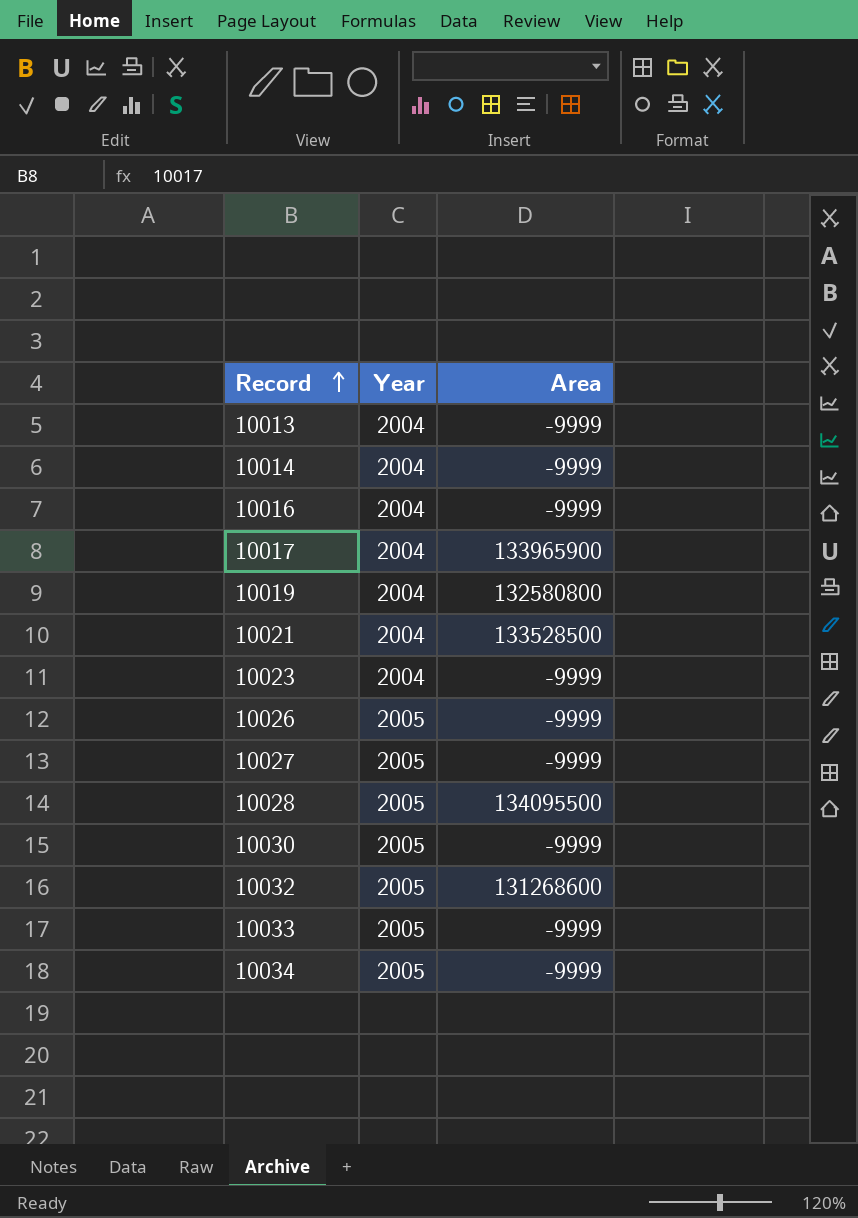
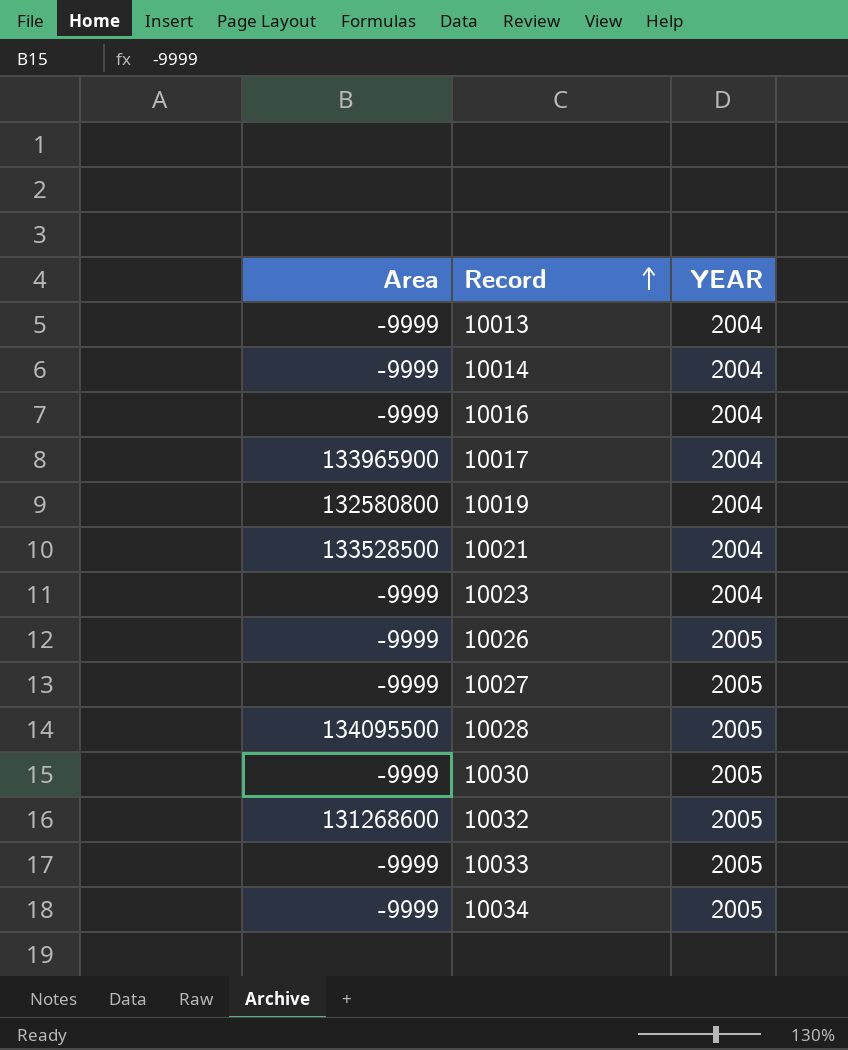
column Area | position: 3 -> 1
column name: Year -> YEAR

